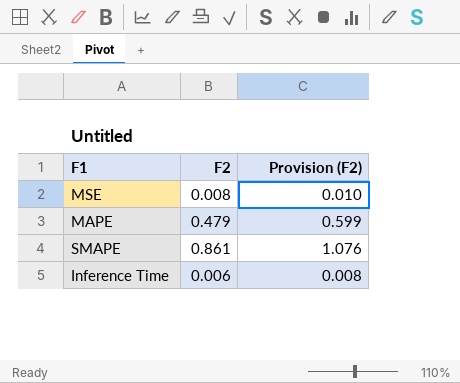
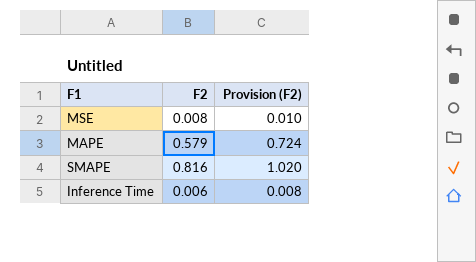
MAPE | F2: 0.479 -> 0.579
MAPE | Provision (F2): 0.599 -> 0.724
SMAPE | F2: 0.861 -> 0.816
SMAPE | Provision (F2): 1.076 -> 1.020

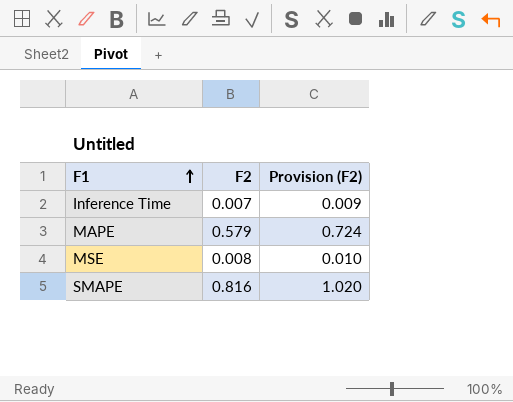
row order: none -> F1 ascending
Inference Time | F2: 0.006 -> 0.007
Inference Time | Provision (F2): 0.008 -> 0.009

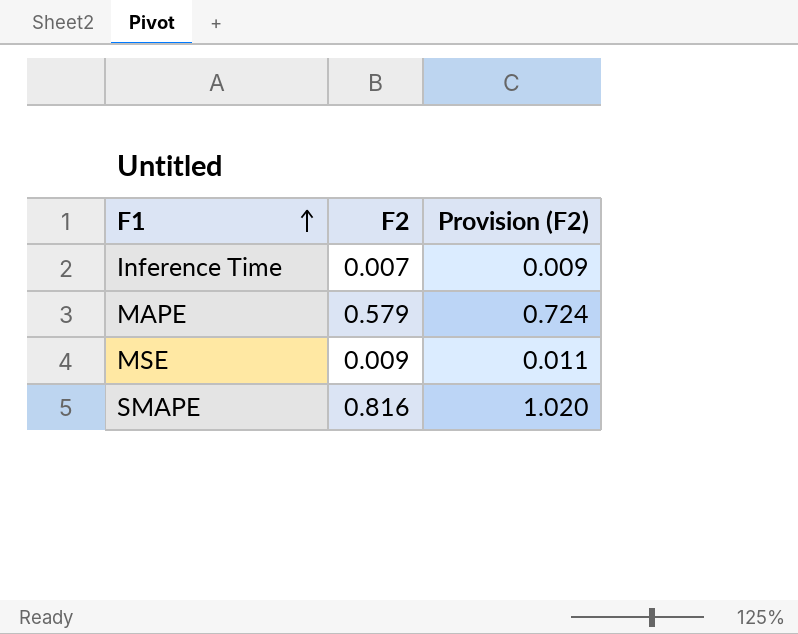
MSE | F2: 0.008 -> 0.009
MSE | Provision (F2): 0.010 -> 0.011

